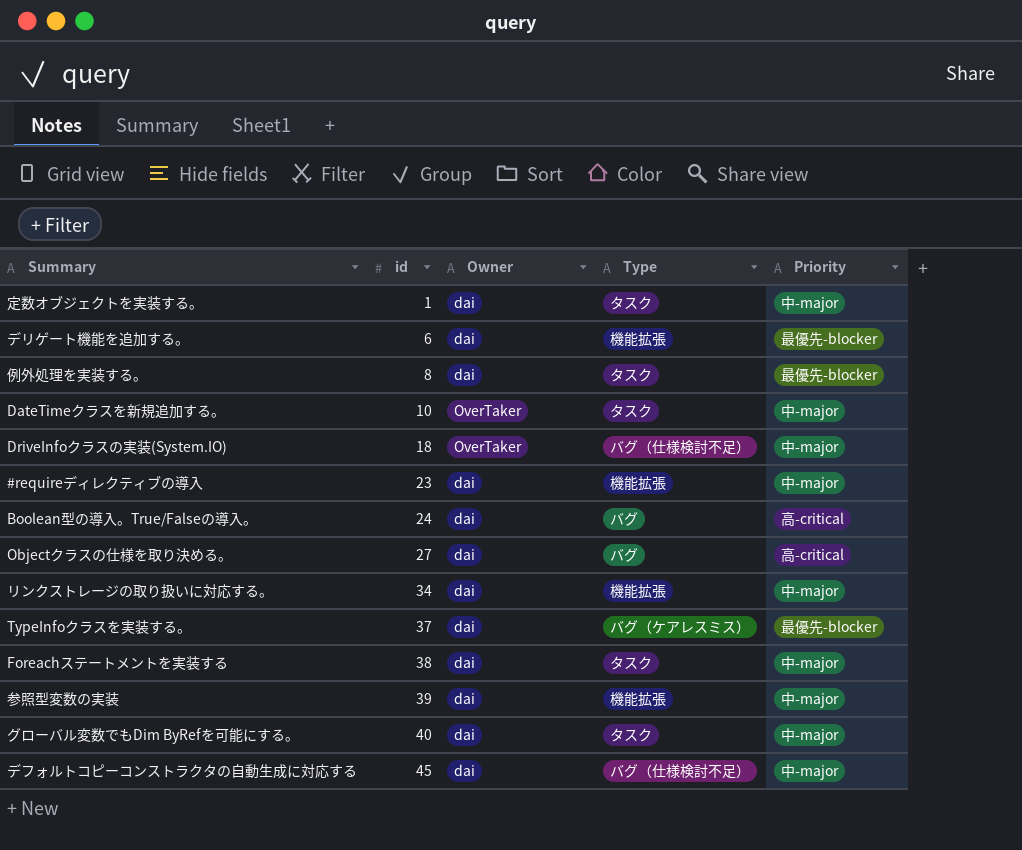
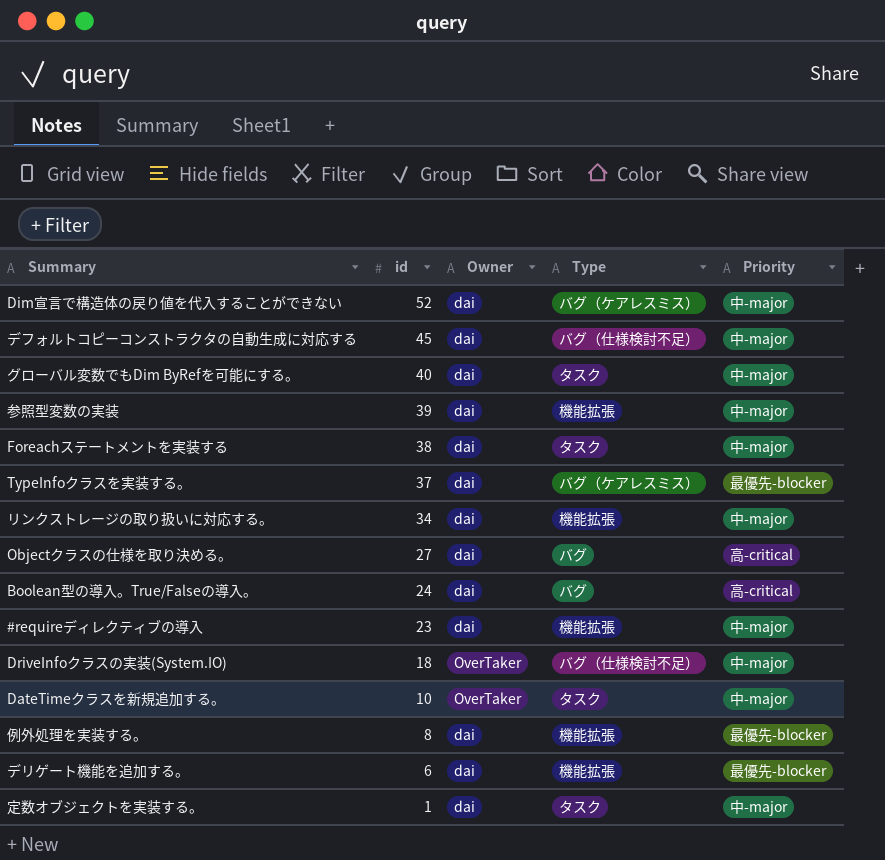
row order: id ascending -> id descending
row Dim宣言で構造体の戻り値を代入することができない: none -> 52 | dai | バグ（ケアレスミス） | 中-major
例外処理を実装する。 | Type: タスク -> 機能拡張

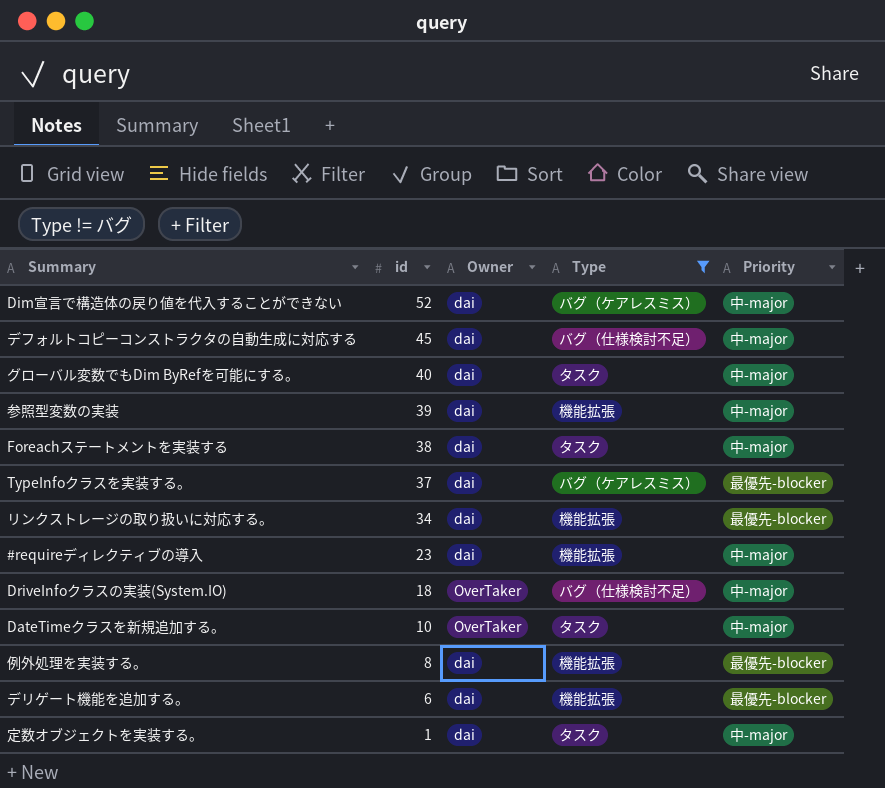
filter: none -> Type != バグ
リンクストレージの取り扱いに対応する。 | Priority: 中-major -> 最優先-blocker

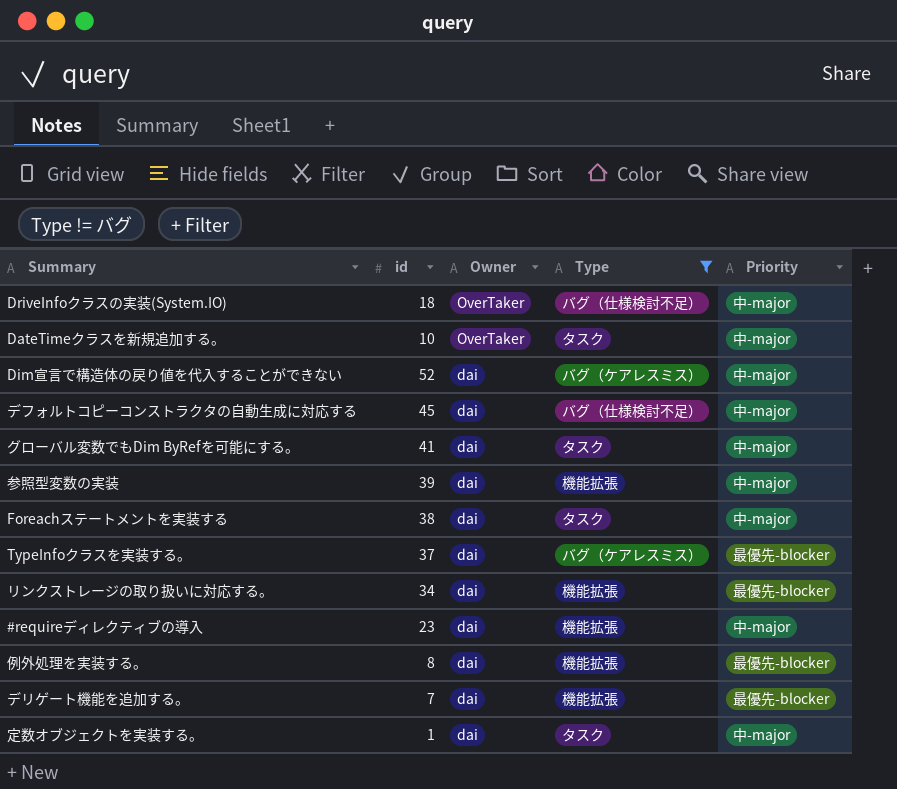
row order: id descending -> Owner descending
グローバル変数でもDim ByRefを可能にする。 | id: 40 -> 41
デリゲート機能を追加する。 | id: 6 -> 7

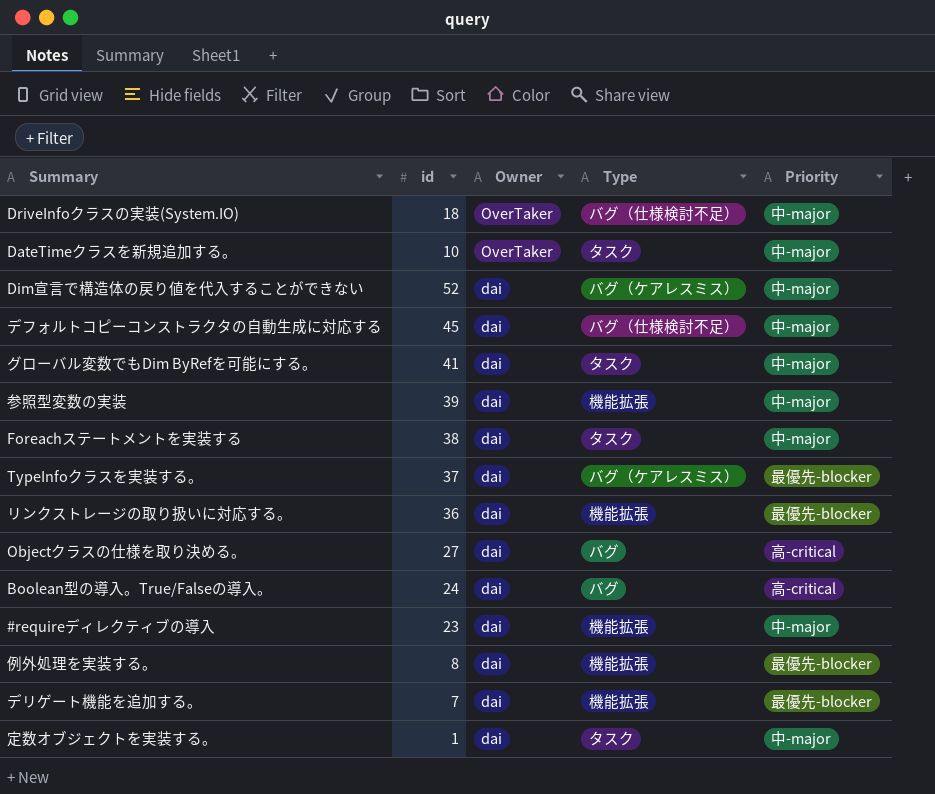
filter: Type != バグ -> none
リンクストレージの取り扱いに対応する。 | id: 34 -> 36

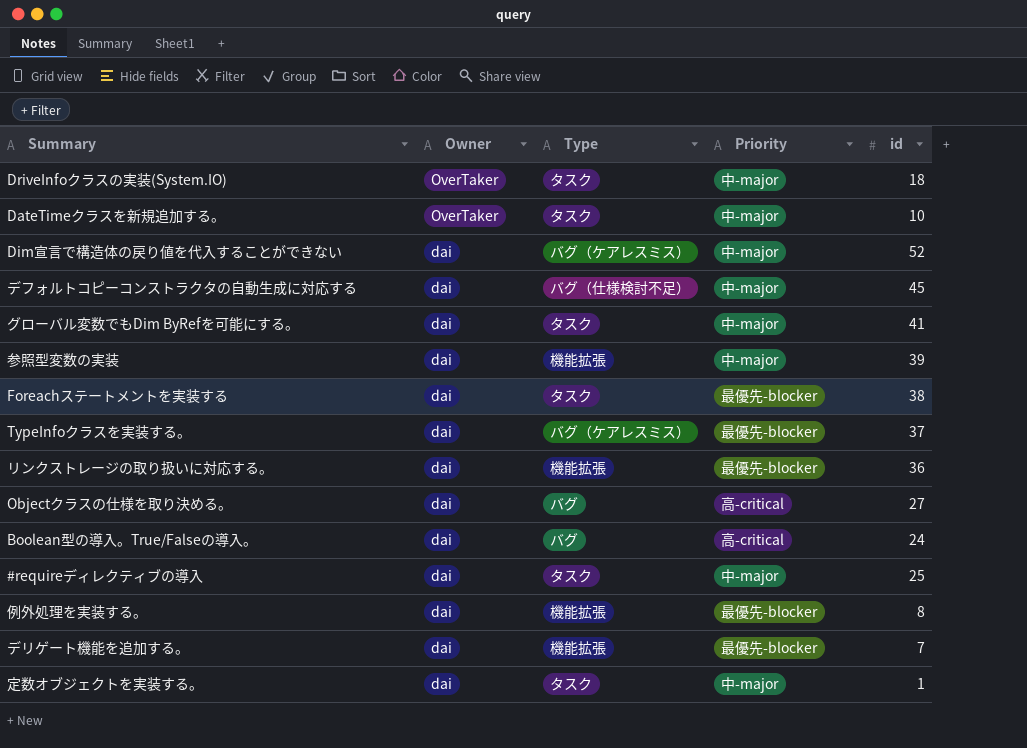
column id | position: 2 -> 5
DriveInfoクラスの実装(System.IO) | Type: バグ（仕様検討不足） -> タスク
Foreachステートメントを実装する | Priority: 中-major -> 最優先-blocker
#requireディレクティブの導入 | Type: 機能拡張 -> タスク
#requireディレクティブの導入 | id: 23 -> 25

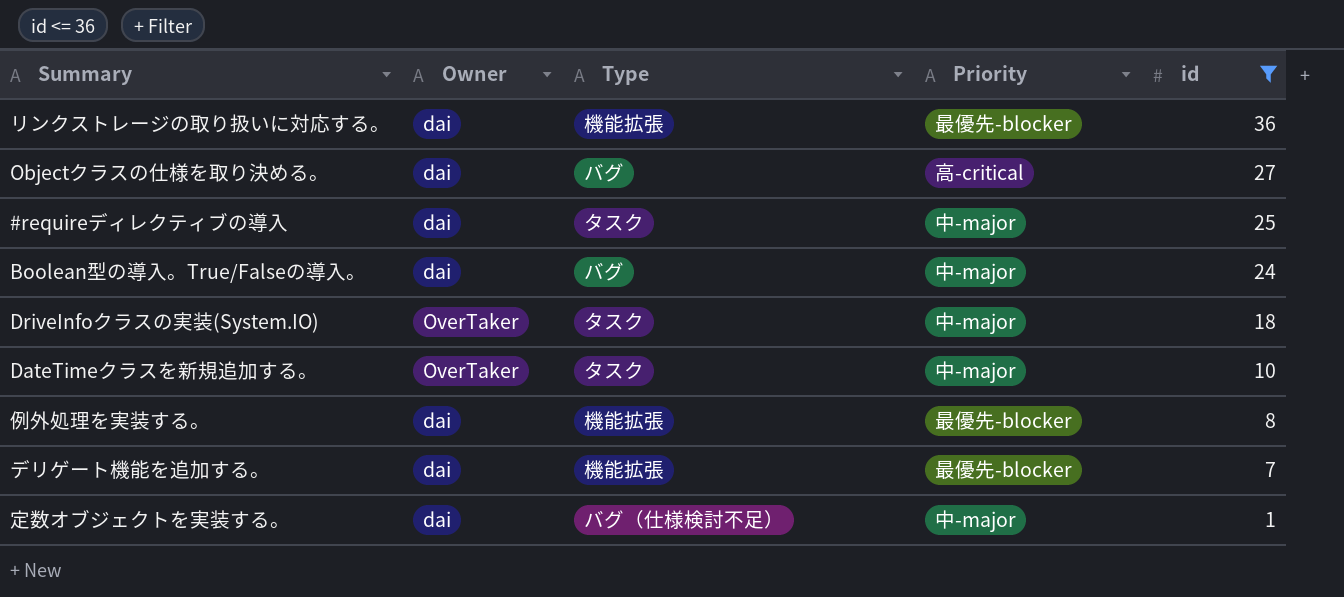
filter: none -> id <= 36
row order: Owner descending -> id descending
Boolean型の導入。True/Falseの導入。 | Priority: 高-critical -> 中-major
定数オブジェクトを実装する。 | Type: タスク -> バグ（仕様検討不足）

